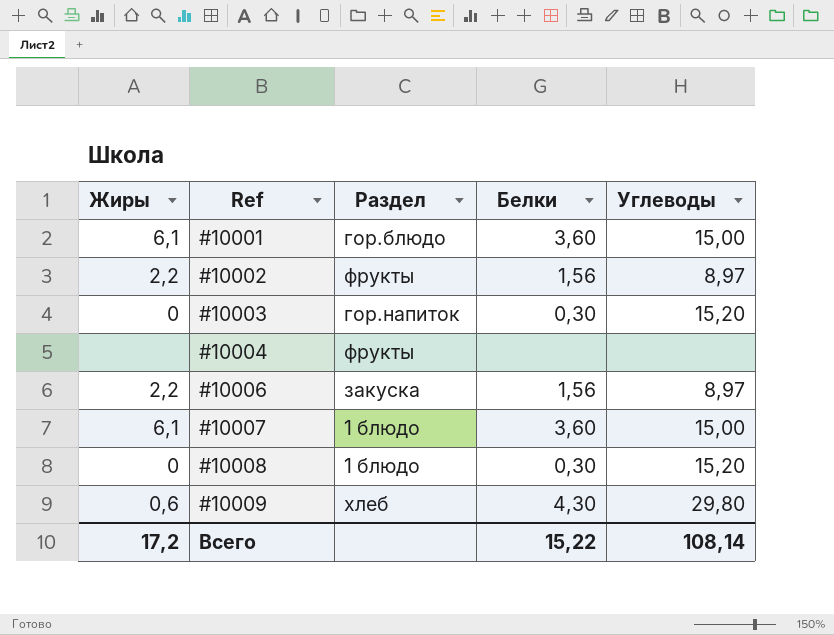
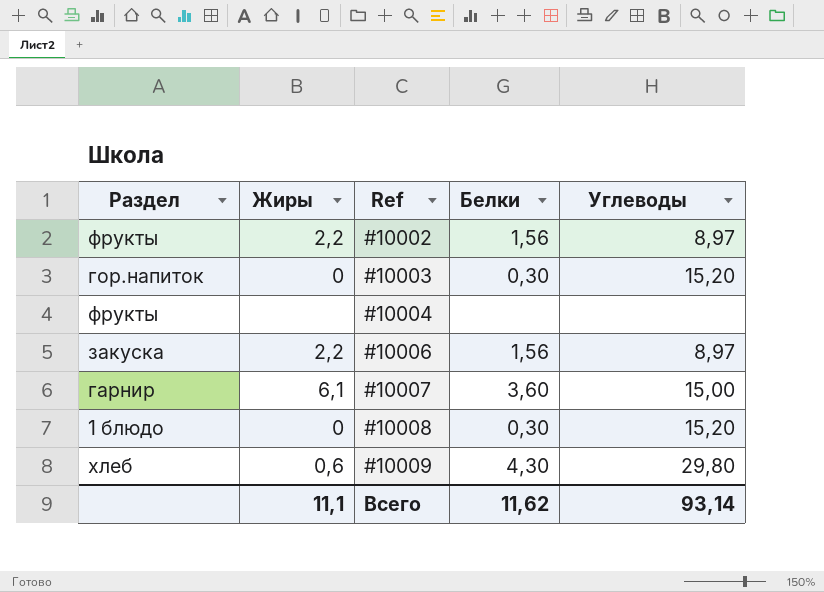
column Раздел | position: 3 -> 1
row #10001: 6,1 | гор.блюдо | 3,60 | 15,00 -> none
#10007 | Раздел: 1 блюдо -> гарнир
Всего | Жиры: 17,2 -> 11,1
Всего | Белки: 15,22 -> 11,62
Всего | Углеводы: 108,14 -> 93,14

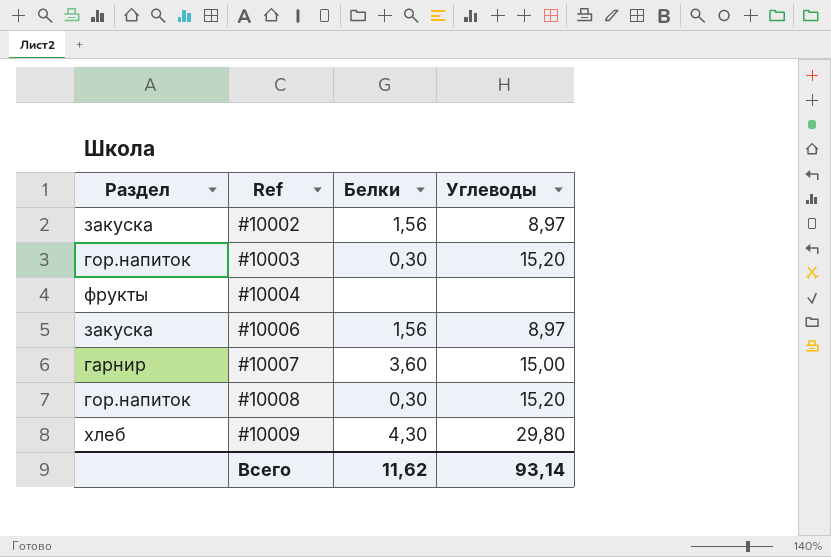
column Жиры | position: 2 -> none
#10002 | Раздел: фрукты -> закуска
#10008 | Раздел: 1 блюдо -> гор.напиток

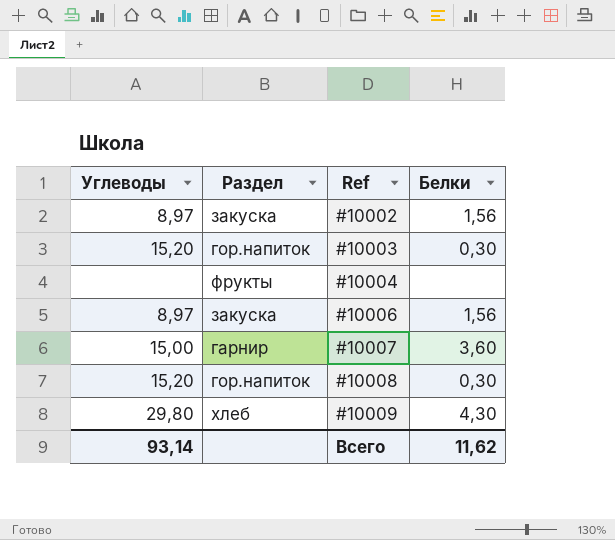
column Углеводы | position: 4 -> 1

